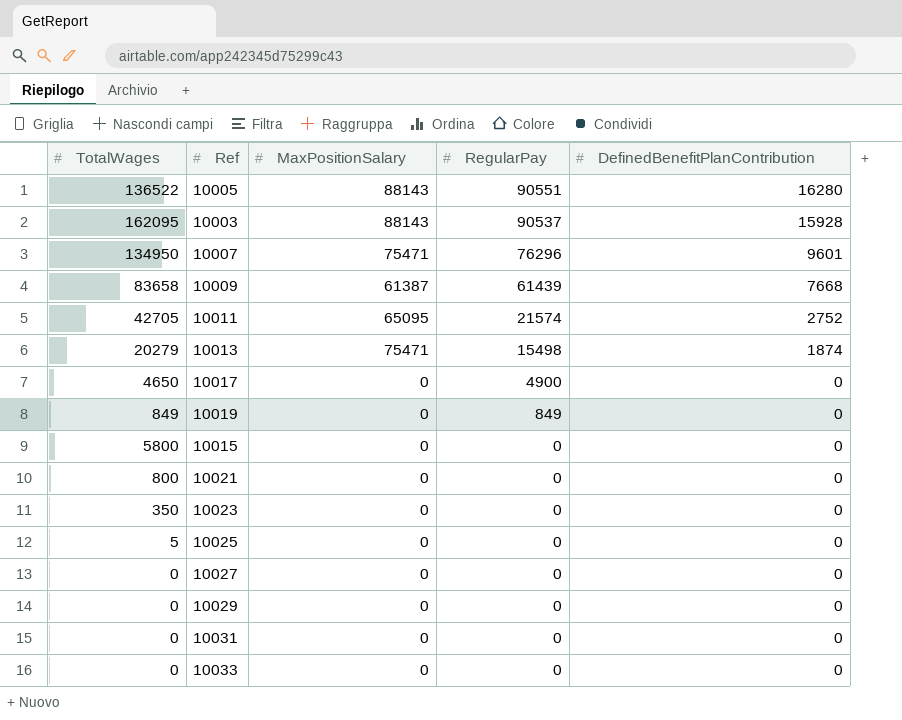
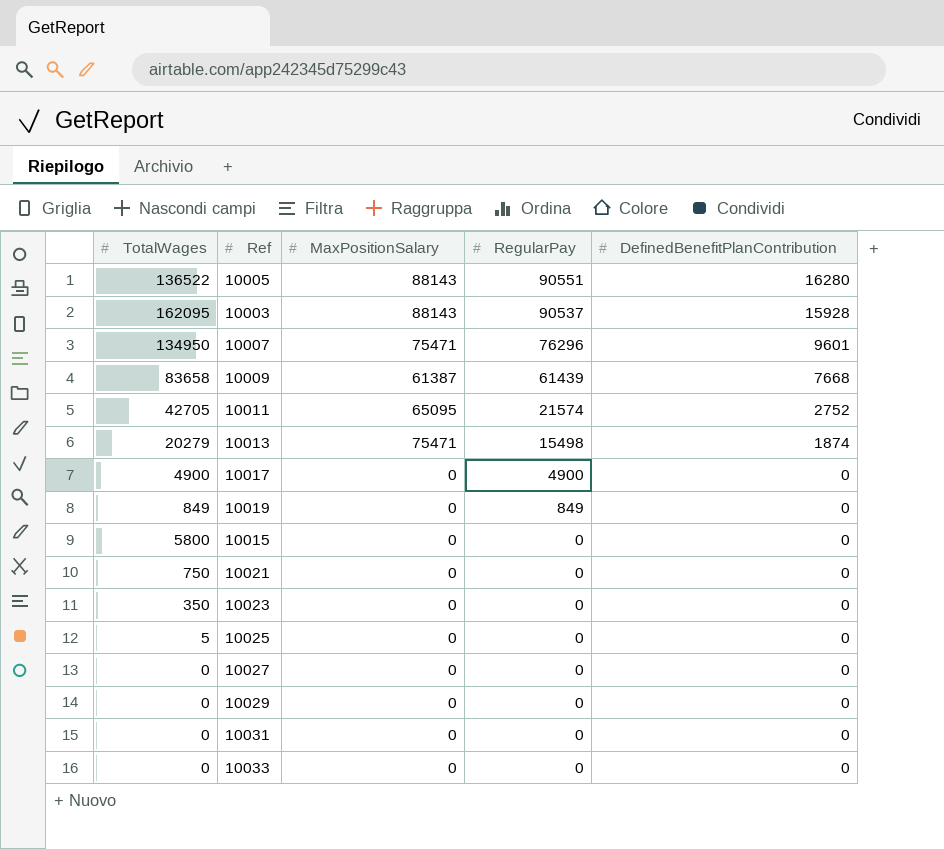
10017 | TotalWages: 4650 -> 4900
10021 | TotalWages: 800 -> 750

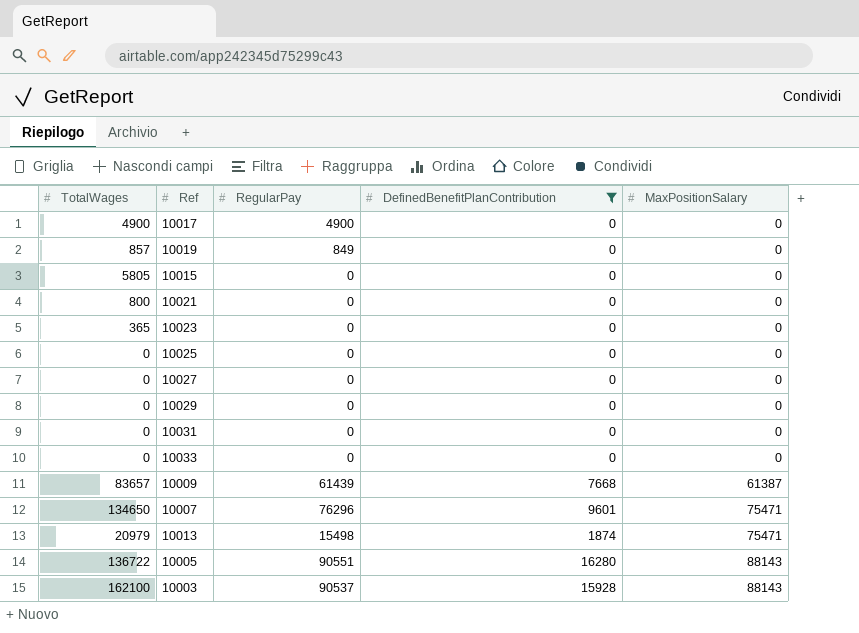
filter: none -> DefinedBenefitPlanContribution != 2752
row order: RegularPay descending -> MaxPositionSalary ascending
column MaxPositionSalary | position: 3 -> 5
10019 | TotalWages: 849 -> 857
10015 | TotalWages: 5800 -> 5805
10021 | TotalWages: 750 -> 800
10023 | TotalWages: 350 -> 365
10025 | TotalWages: 5 -> 0
10009 | TotalWages: 83658 -> 83657
10007 | TotalWages: 134950 -> 134650
10013 | TotalWages: 20279 -> 20979
10005 | TotalWages: 136522 -> 136722
10003 | TotalWages: 162095 -> 162100

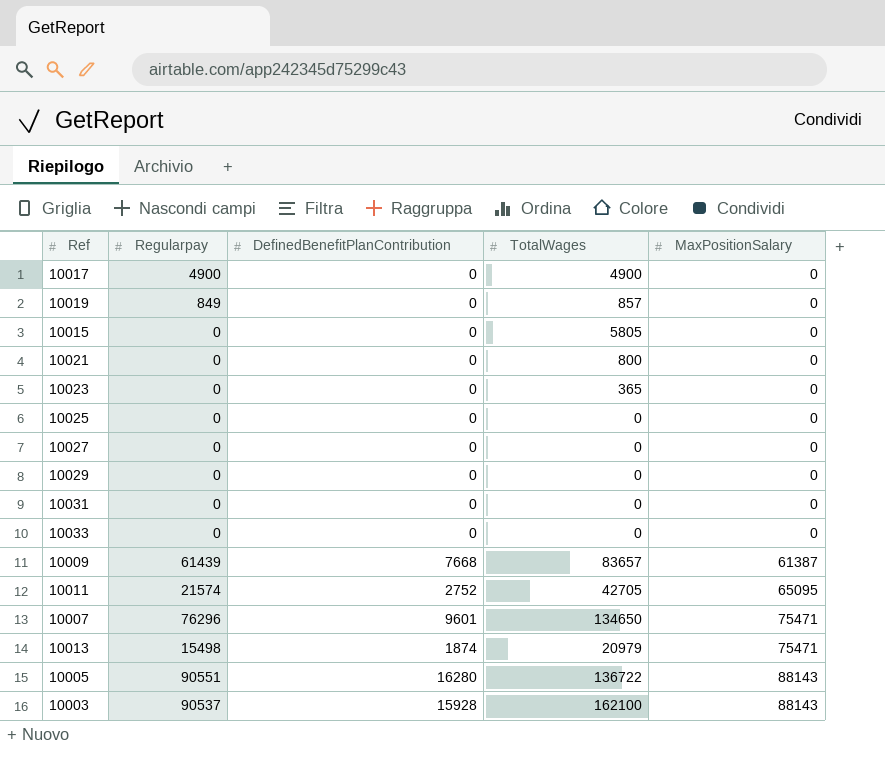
filter: DefinedBenefitPlanContribution != 2752 -> none
column name: RegularPay -> Regularpay
column TotalWages | position: 1 -> 4

